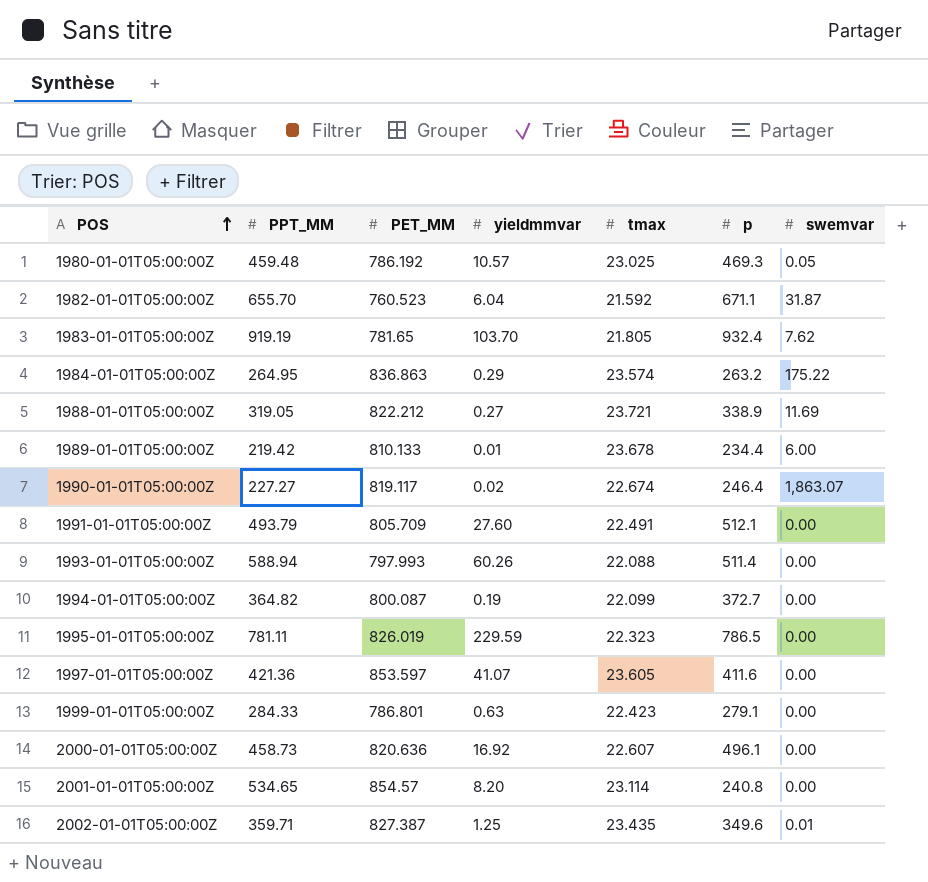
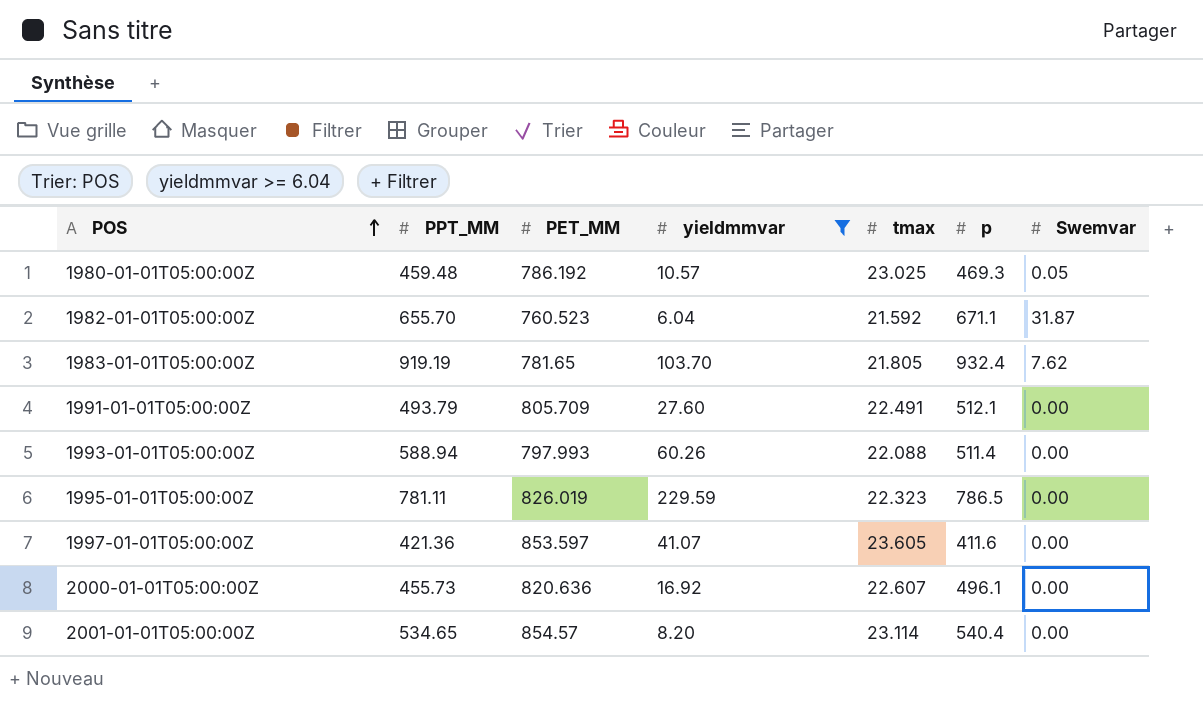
filter: none -> yieldmmvar >= 6.04
column name: swemvar -> Swemvar
2000-01-01T05:00:00Z | PPT_MM: 458.73 -> 455.73
2001-01-01T05:00:00Z | p: 240.8 -> 540.4

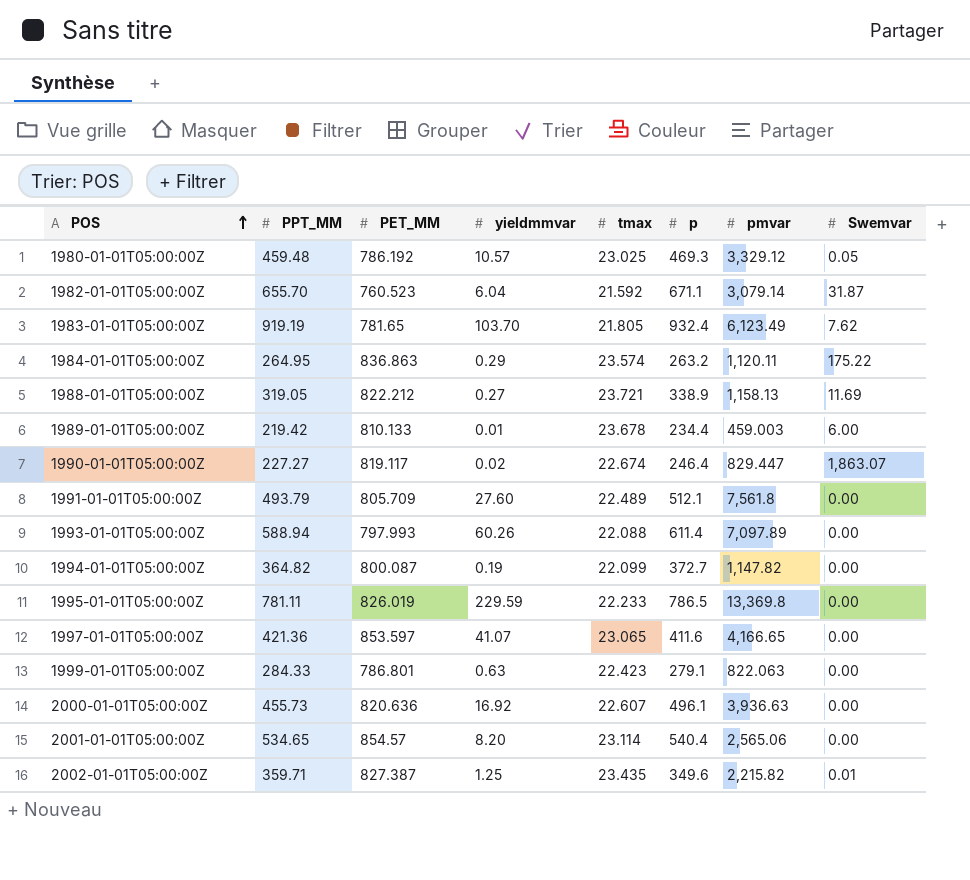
filter: yieldmmvar >= 6.04 -> none
column pmvar | position: none -> 7
1991-01-01T05:00:00Z | tmax: 22.491 -> 22.489
1993-01-01T05:00:00Z | p: 511.4 -> 611.4
1995-01-01T05:00:00Z | tmax: 22.323 -> 22.233
1997-01-01T05:00:00Z | tmax: 23.605 -> 23.065

